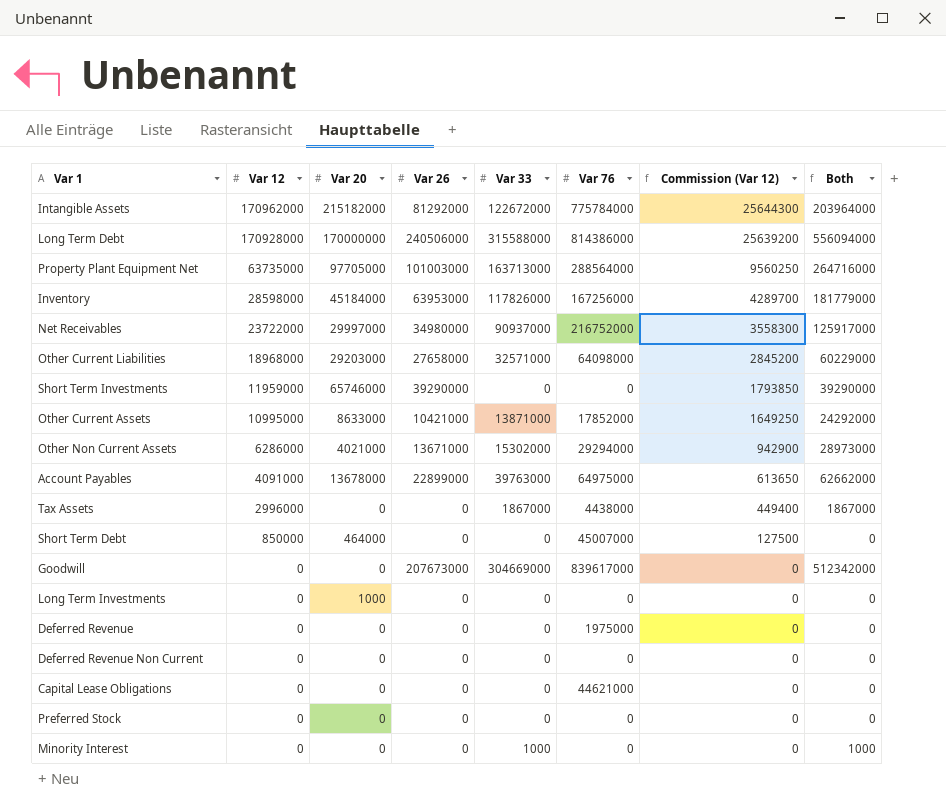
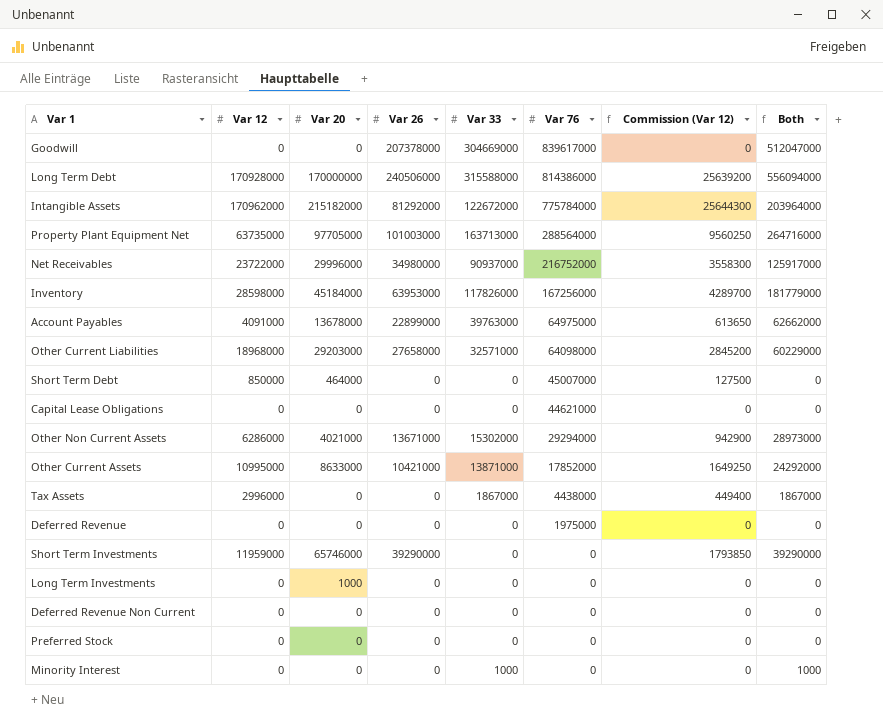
row order: Var 12 descending -> Var 76 descending
Goodwill | Var 26: 207673000 -> 207378000
Goodwill | Both: 512342000 -> 512047000
Net Receivables | Var 20: 29997000 -> 29996000

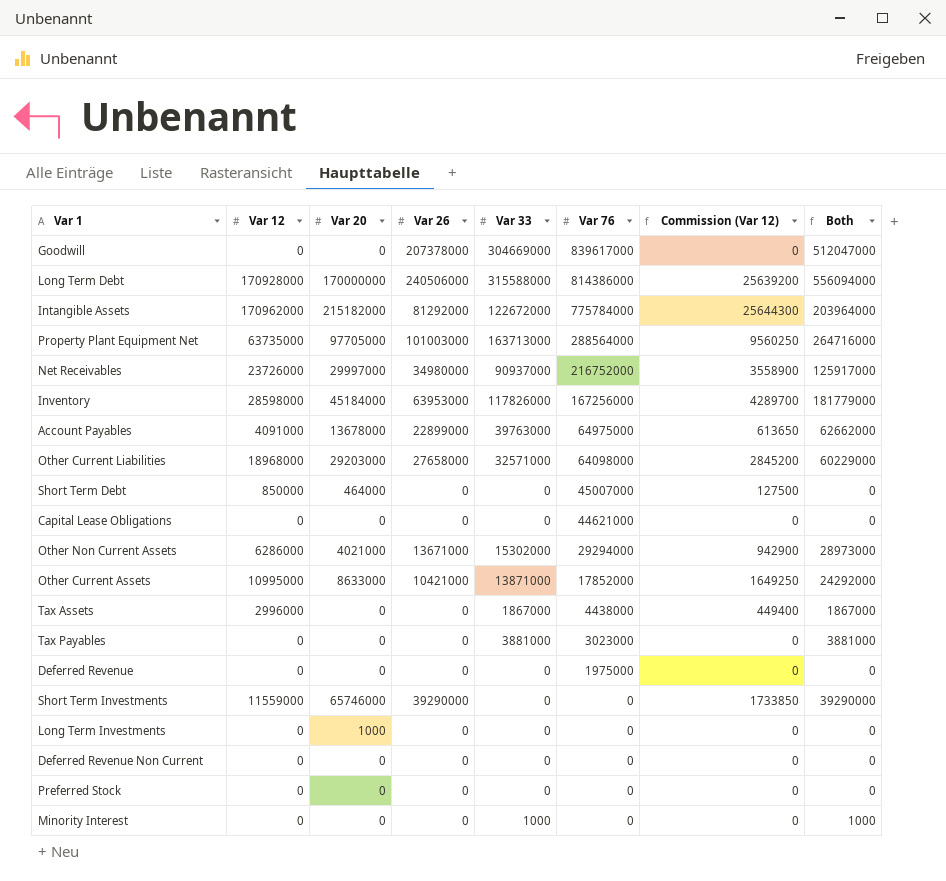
Net Receivables | Var 12: 23722000 -> 23726000
Net Receivables | Var 20: 29996000 -> 29997000
Net Receivables | Commission (Var 12): 3558300 -> 3558900
row Tax Payables: none -> 0 | 0 | 0 | 3881000 | 3023000 | 0 | 3881000
Short Term Investments | Var 12: 11959000 -> 11559000
Short Term Investments | Commission (Var 12): 1793850 -> 1733850

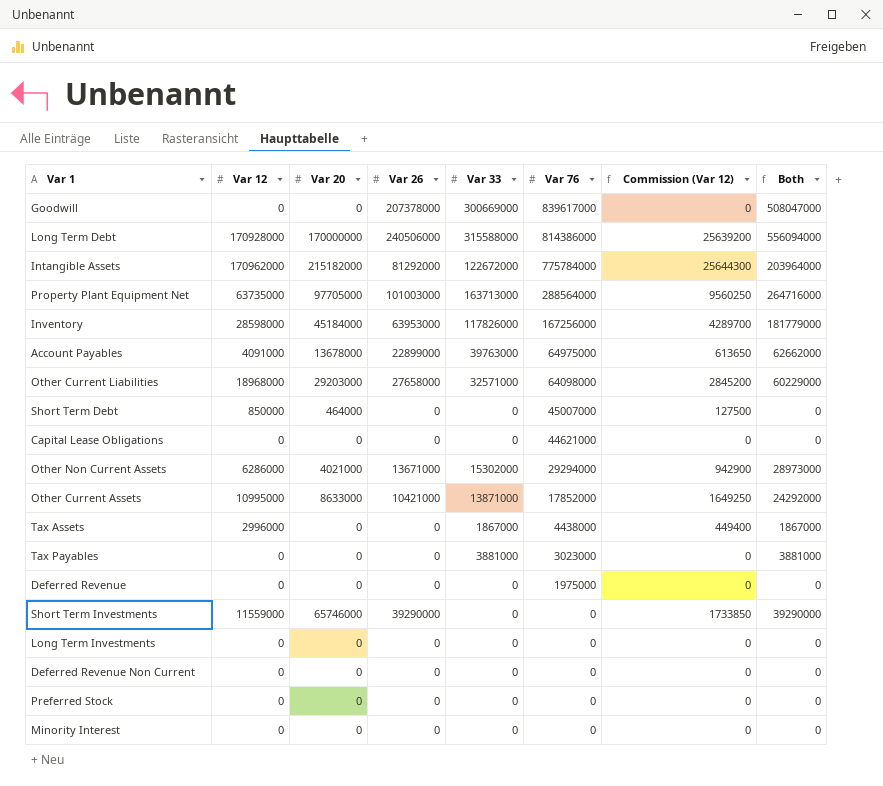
row Net Receivables: 23726000 | 29997000 | 34980000 | 90937000 | 216752000 | 3558900 | 125917000 -> none
Goodwill | Var 33: 304669000 -> 300669000
Goodwill | Both: 512047000 -> 508047000
Long Term Investments | Var 20: 1000 -> 0
Minority Interest | Var 33: 1000 -> 0
Minority Interest | Both: 1000 -> 0

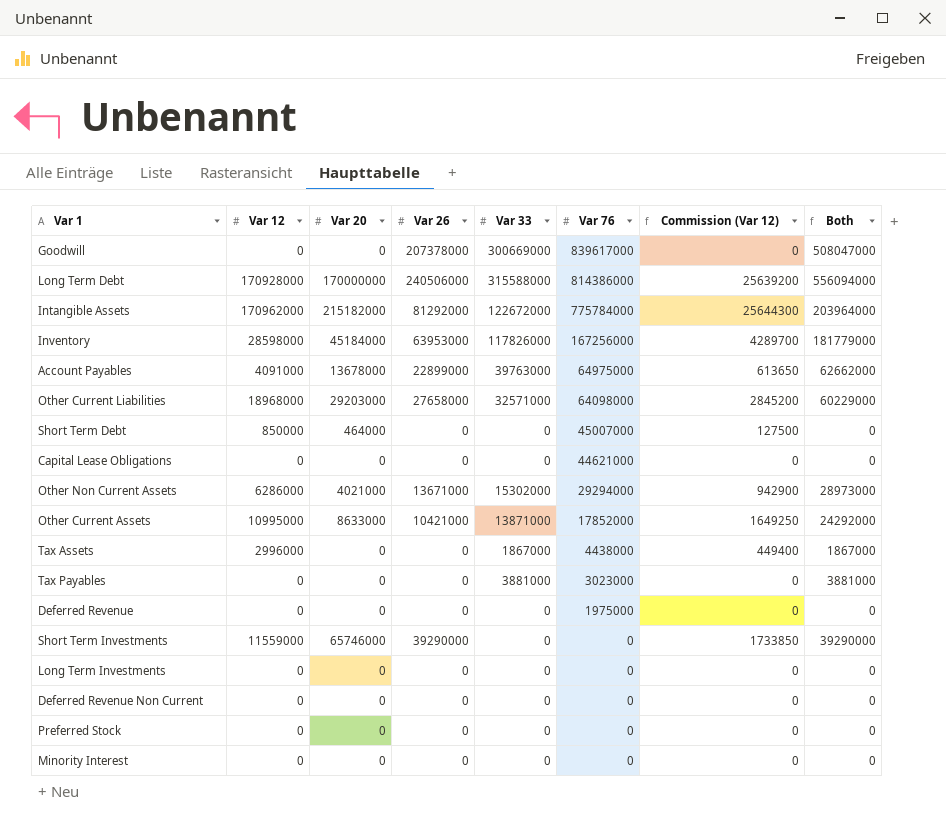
row Property Plant Equipment Net: 63735000 | 97705000 | 101003000 | 163713000 | 288564000 | 9560250 | 264716000 -> none

